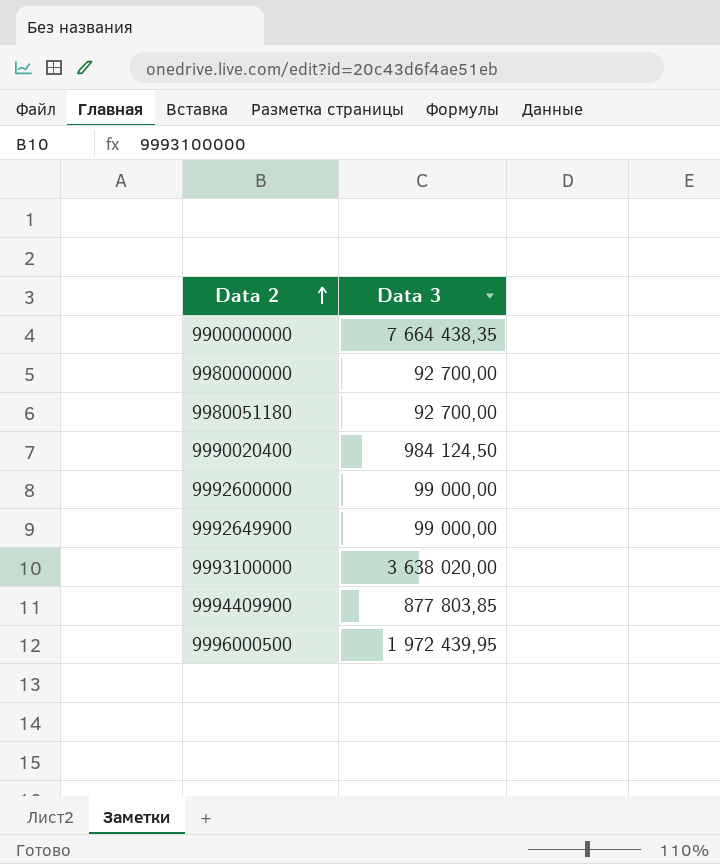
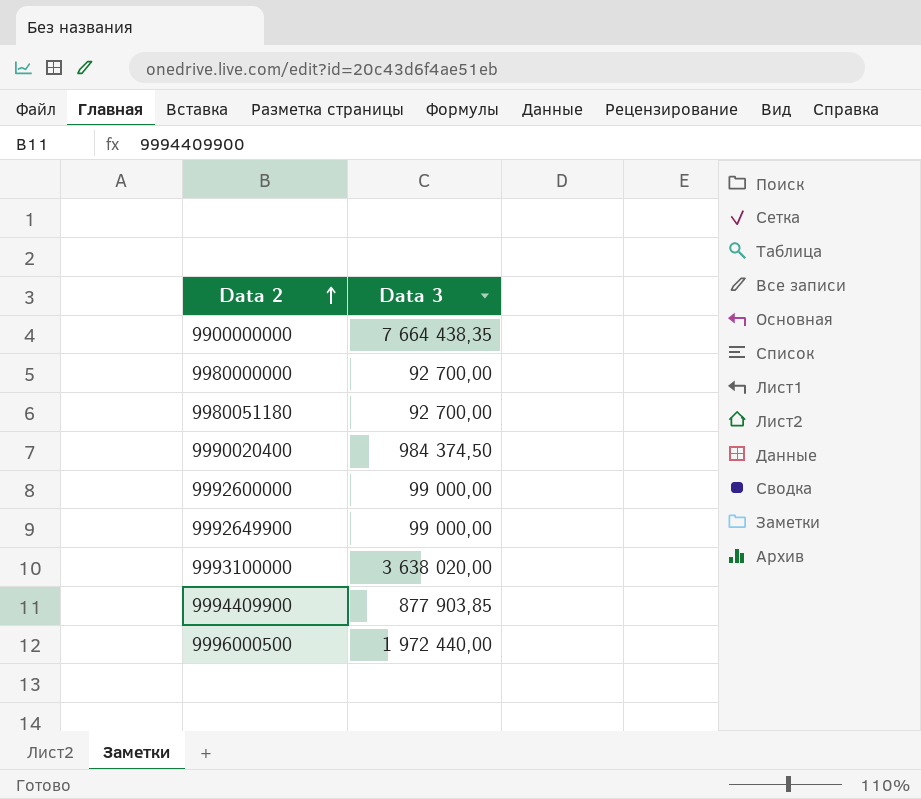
9990020400 | Data 3: 984 124,50 -> 984 374,50
9994409900 | Data 3: 877 803,85 -> 877 903,85
9996000500 | Data 3: 1 972 439,95 -> 1 972 440,00

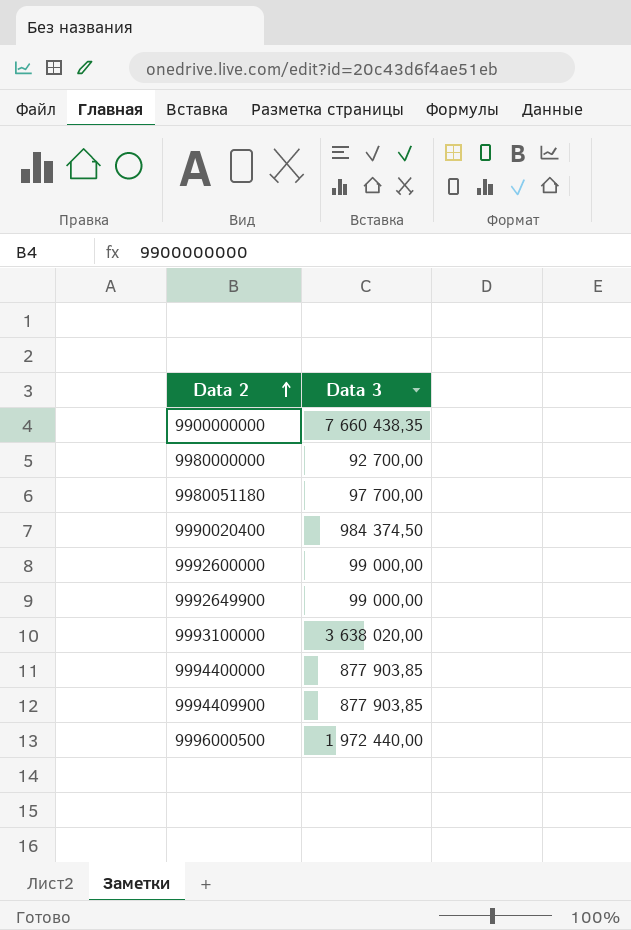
9900000000 | Data 3: 7 664 438,35 -> 7 660 438,35
9980051180 | Data 3: 92 700,00 -> 97 700,00
row 9994400000: none -> 877 903,85

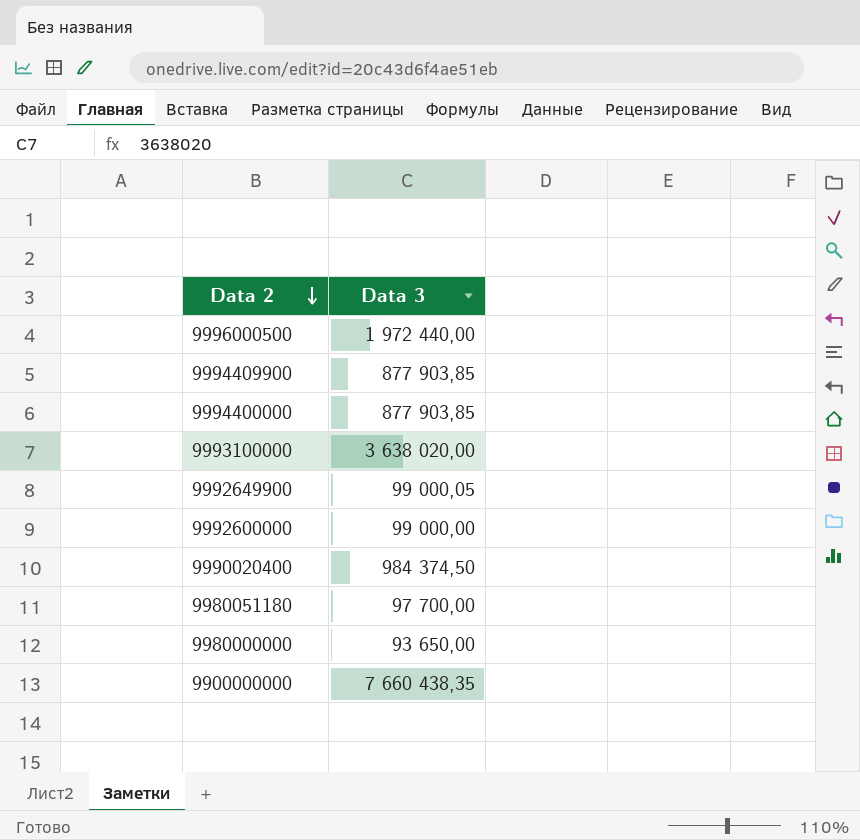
row order: Data 2 ascending -> Data 2 descending
9992649900 | Data 3: 99 000,00 -> 99 000,05
9980000000 | Data 3: 92 700,00 -> 93 650,00

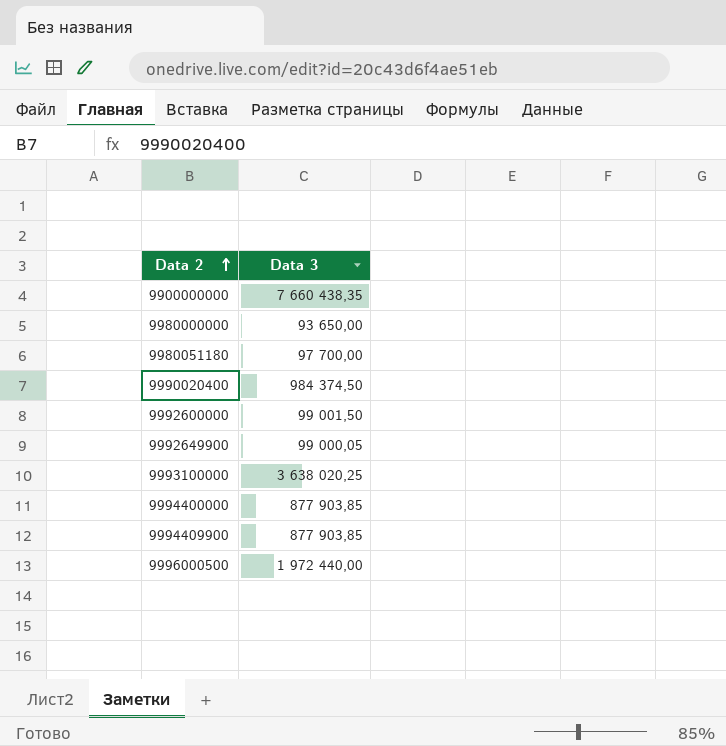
row order: Data 2 descending -> Data 2 ascending
9992600000 | Data 3: 99 000,00 -> 99 001,50
9993100000 | Data 3: 3 638 020,00 -> 3 638 020,25

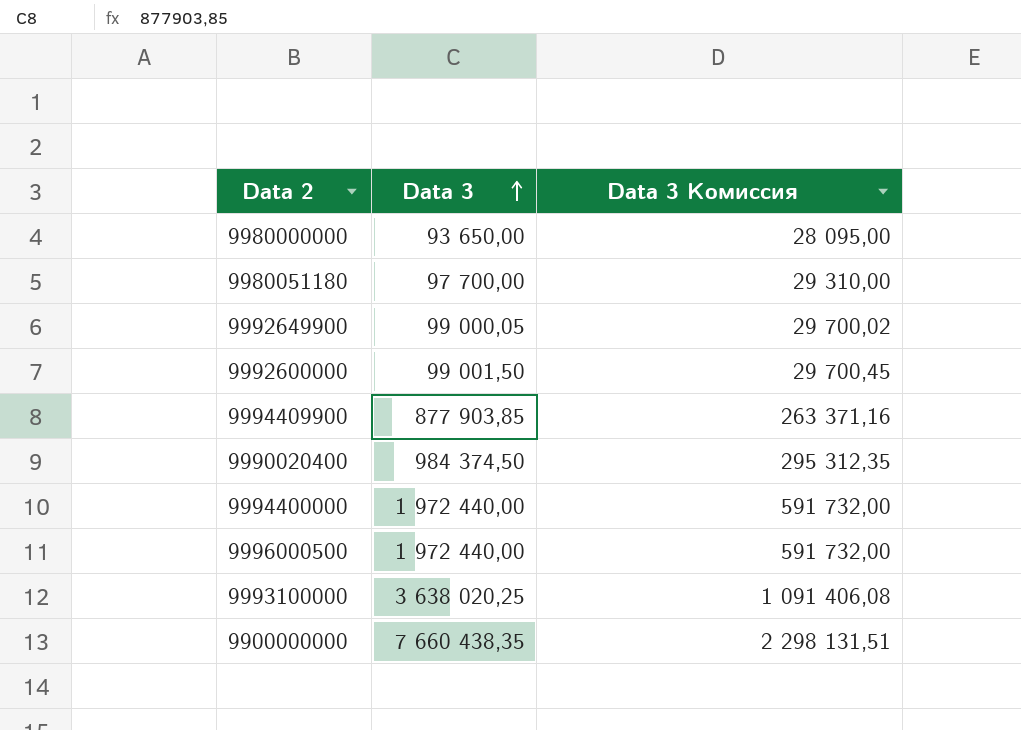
row order: Data 2 ascending -> Data 3 ascending
column Data 3 Комиссия | formula: none -> [Data 3] * 0,3
9994400000 | Data 3: 877 903,85 -> 1 972 440,00

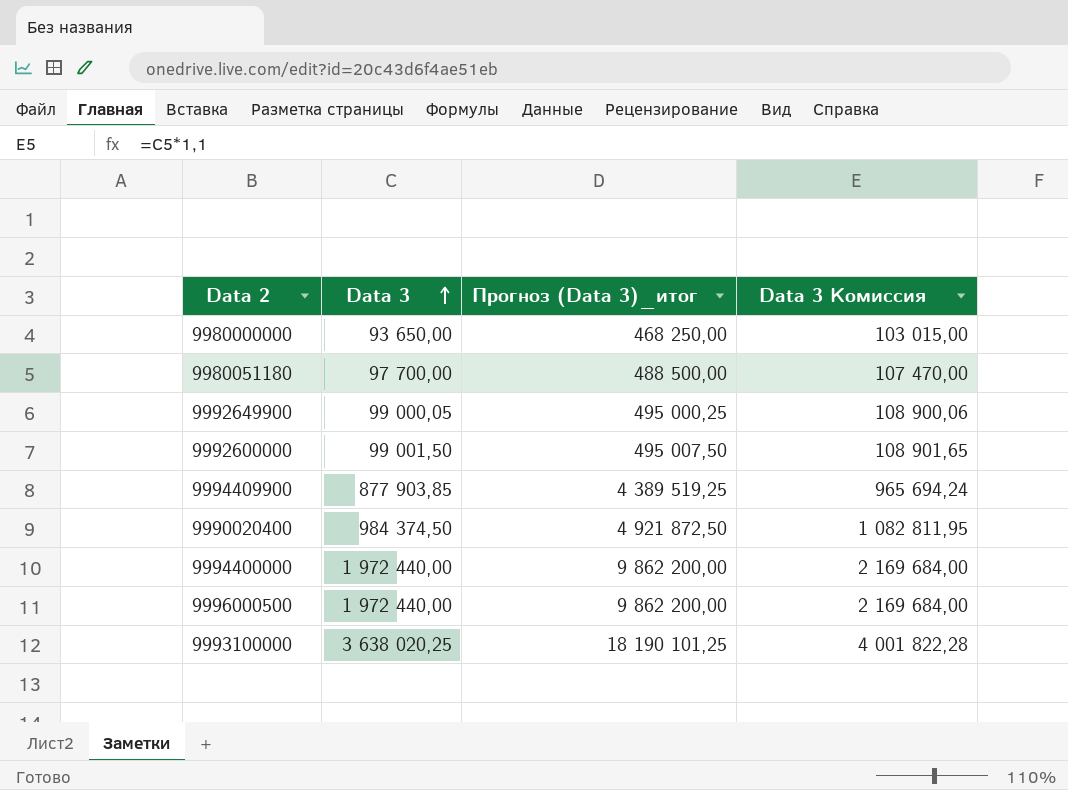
column Прогноз (Data 3)_итог | formula: none -> [Data 3] * 5
column Data 3 Комиссия | formula: [Data 3] * 0,3 -> [Data 3] * 1,1
row 9900000000: 7 660 438,35 | 2 298 131,51 -> none

